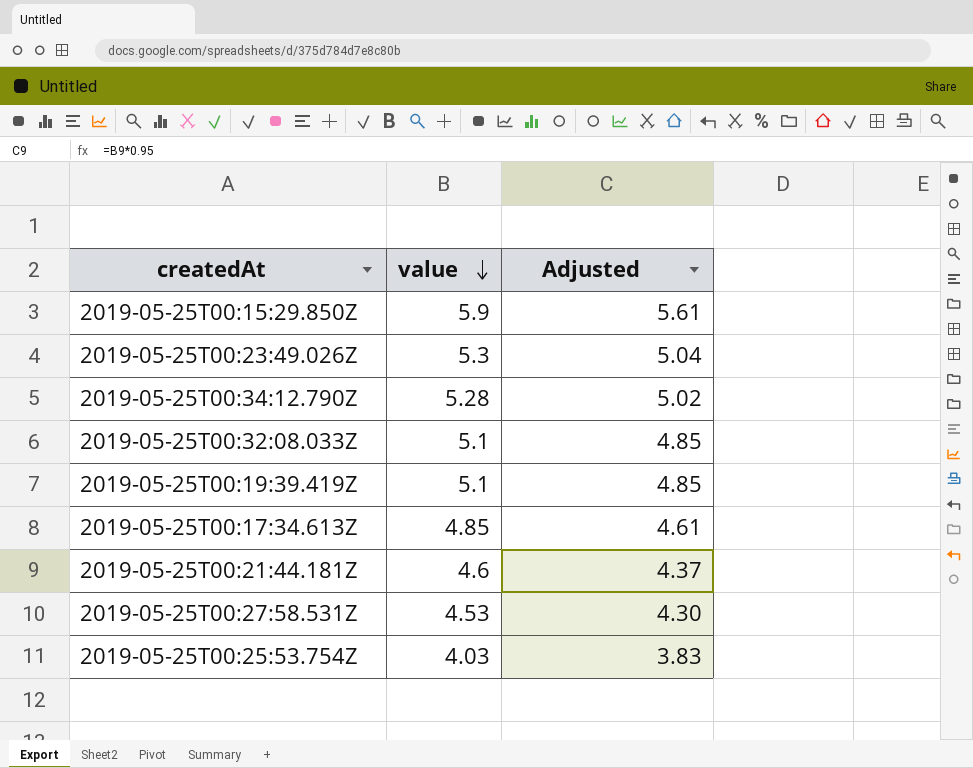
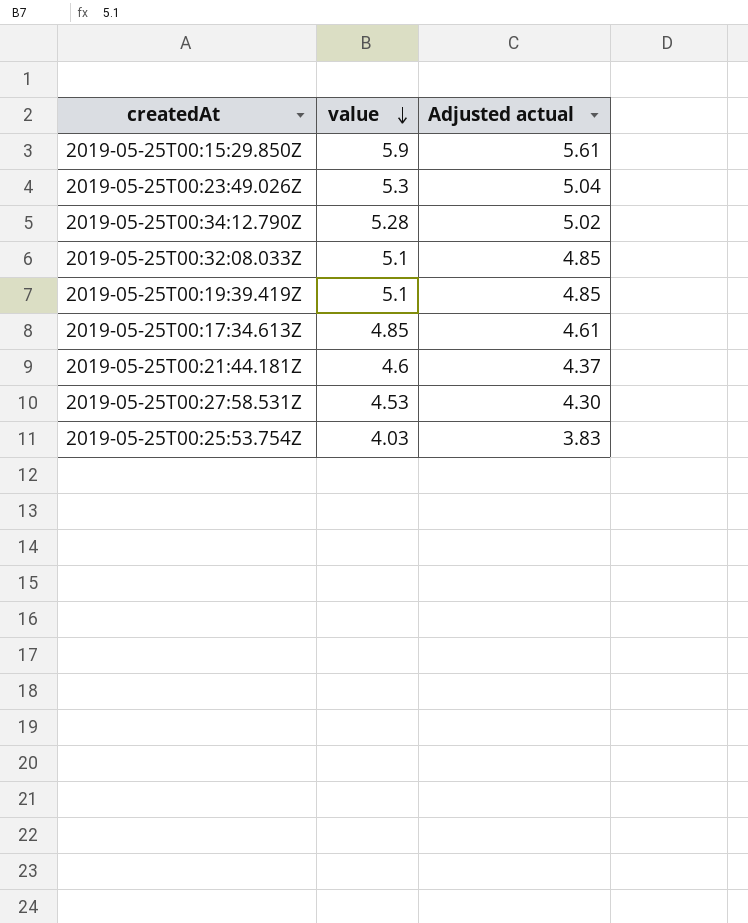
column name: Adjusted -> Adjusted actual

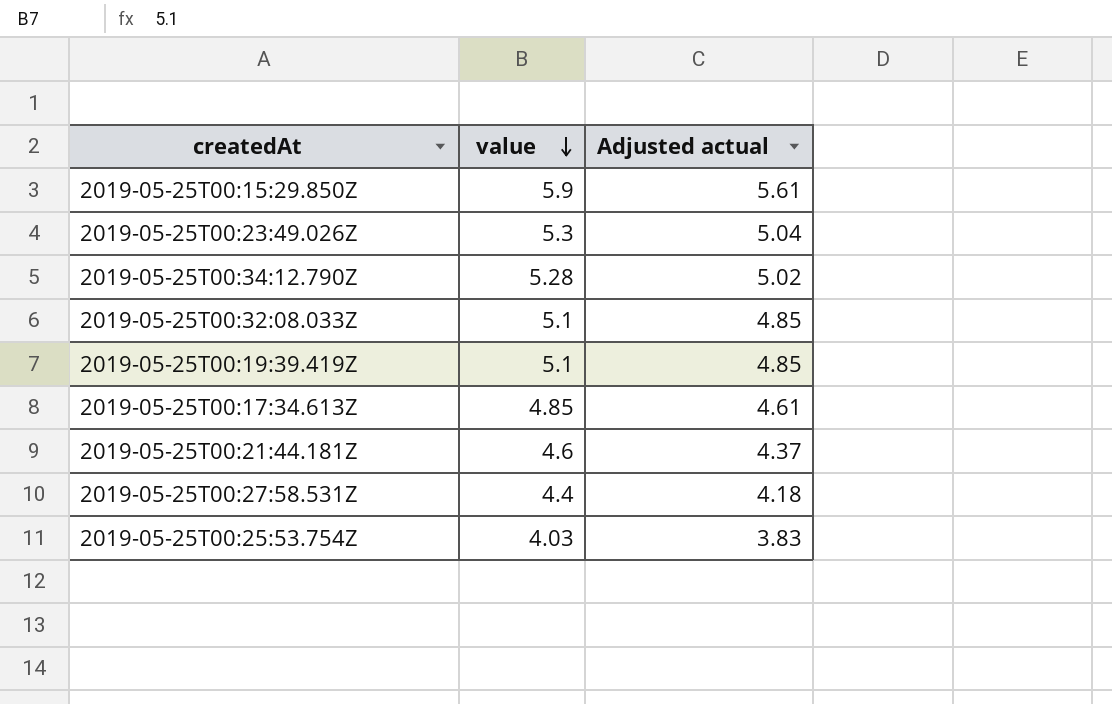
2019-05-25T00:27:58.531Z | value: 4.53 -> 4.4
2019-05-25T00:27:58.531Z | Adjusted actual: 4.30 -> 4.18

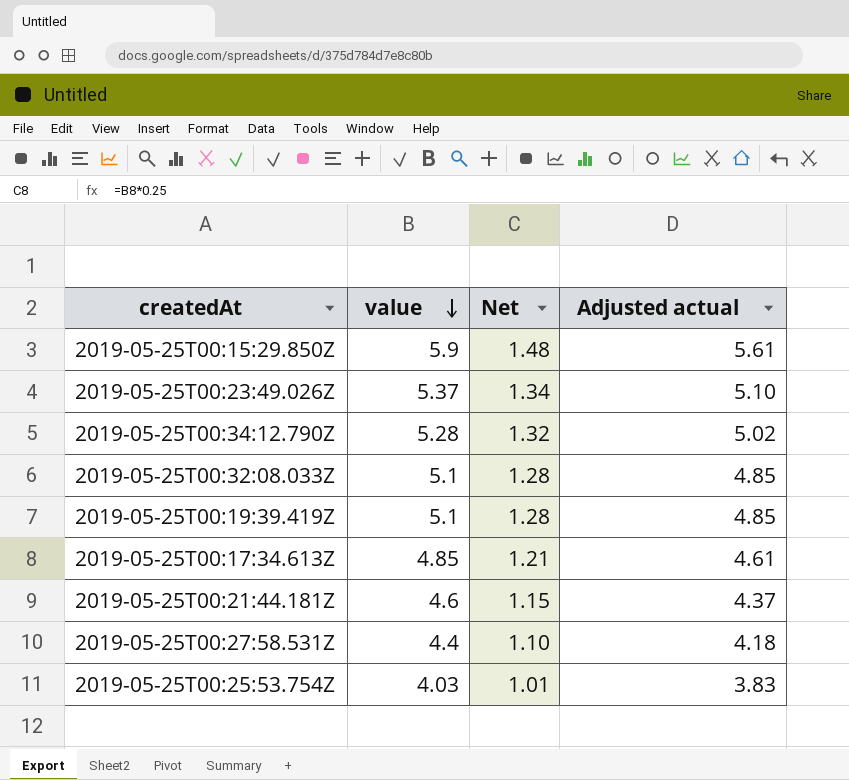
column Net | formula: none -> [value] * 0.25
2019-05-25T00:23:49.026Z | value: 5.3 -> 5.37
2019-05-25T00:23:49.026Z | Adjusted actual: 5.04 -> 5.10

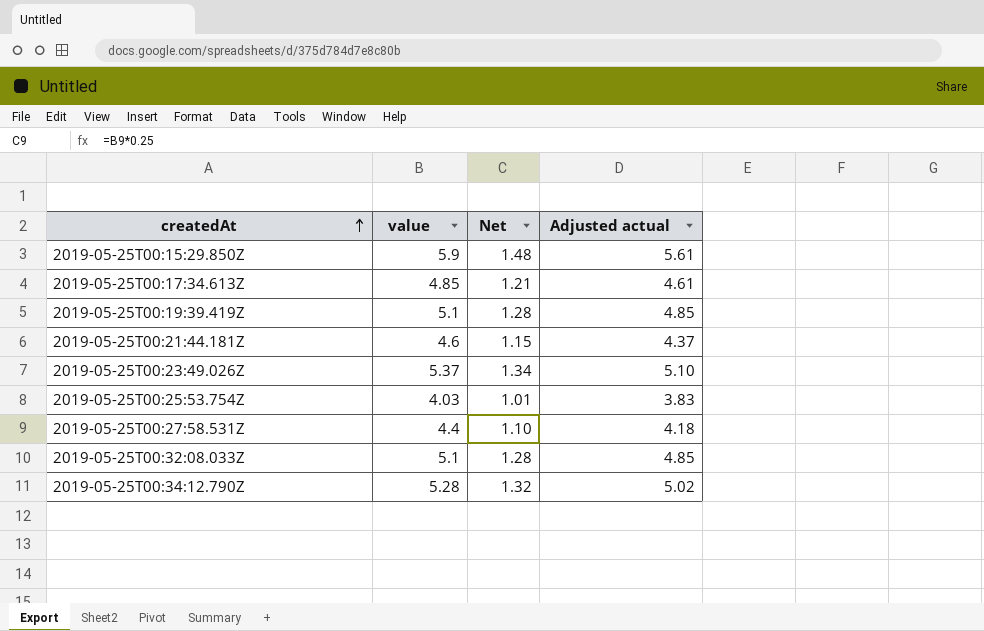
row order: value descending -> createdAt ascending

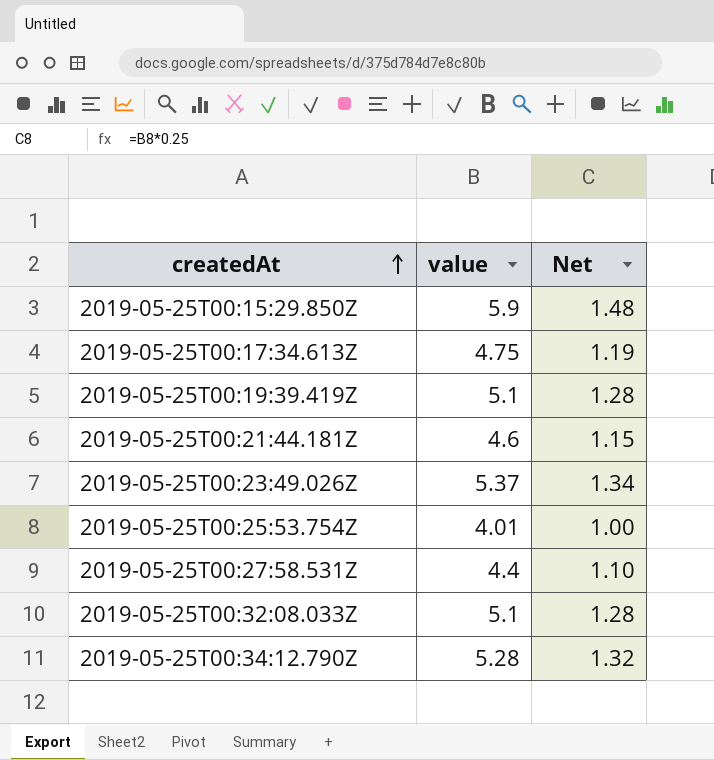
column Adjusted actual | formula: [value] * 0.95 -> none
2019-05-25T00:17:34.613Z | value: 4.85 -> 4.75
2019-05-25T00:17:34.613Z | Net: 1.21 -> 1.19
2019-05-25T00:25:53.754Z | value: 4.03 -> 4.01
2019-05-25T00:25:53.754Z | Net: 1.01 -> 1.00

